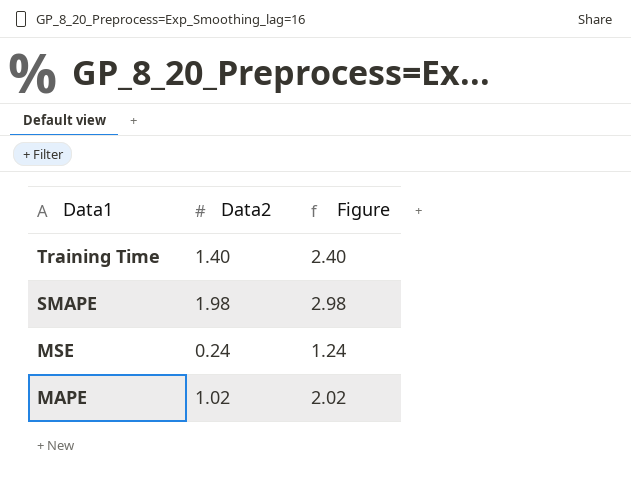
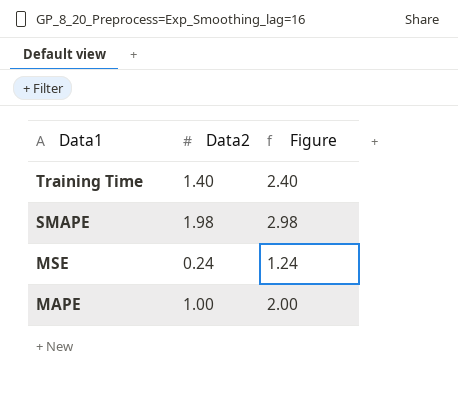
MAPE | Data2: 1.02 -> 1.00
MAPE | Figure: 2.02 -> 2.00

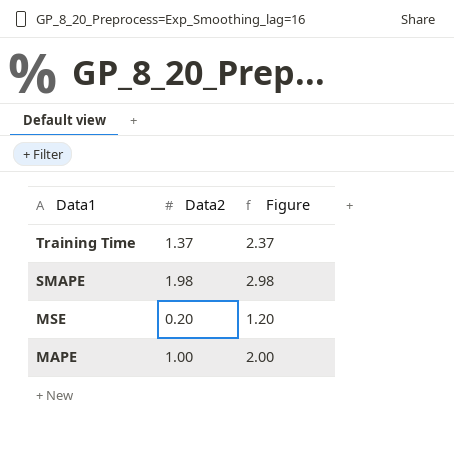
Training Time | Data2: 1.40 -> 1.37
Training Time | Figure: 2.40 -> 2.37
MSE | Data2: 0.24 -> 0.20
MSE | Figure: 1.24 -> 1.20

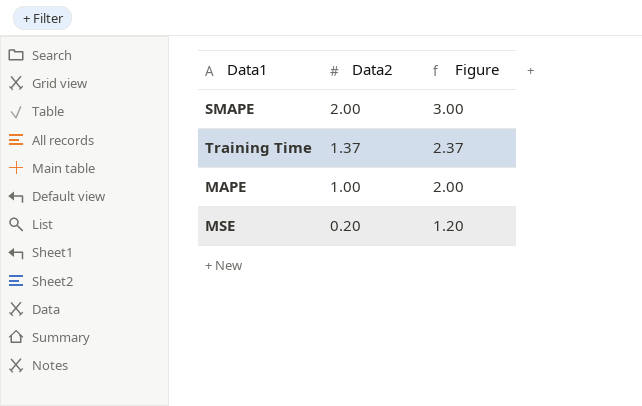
row order: Data1 descending -> Data2 descending
SMAPE | Data2: 1.98 -> 2.00
SMAPE | Figure: 2.98 -> 3.00

